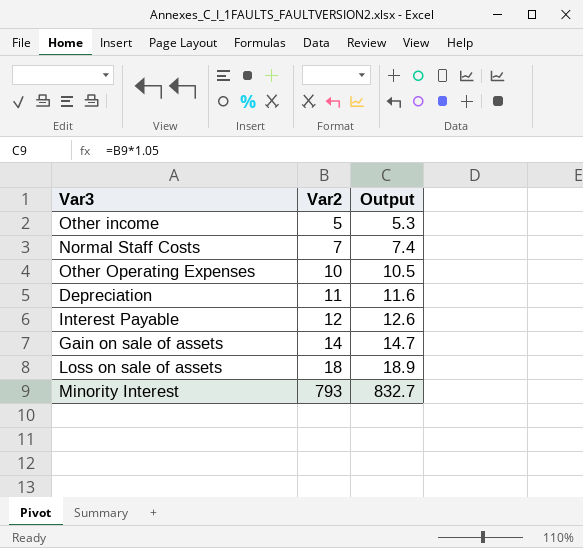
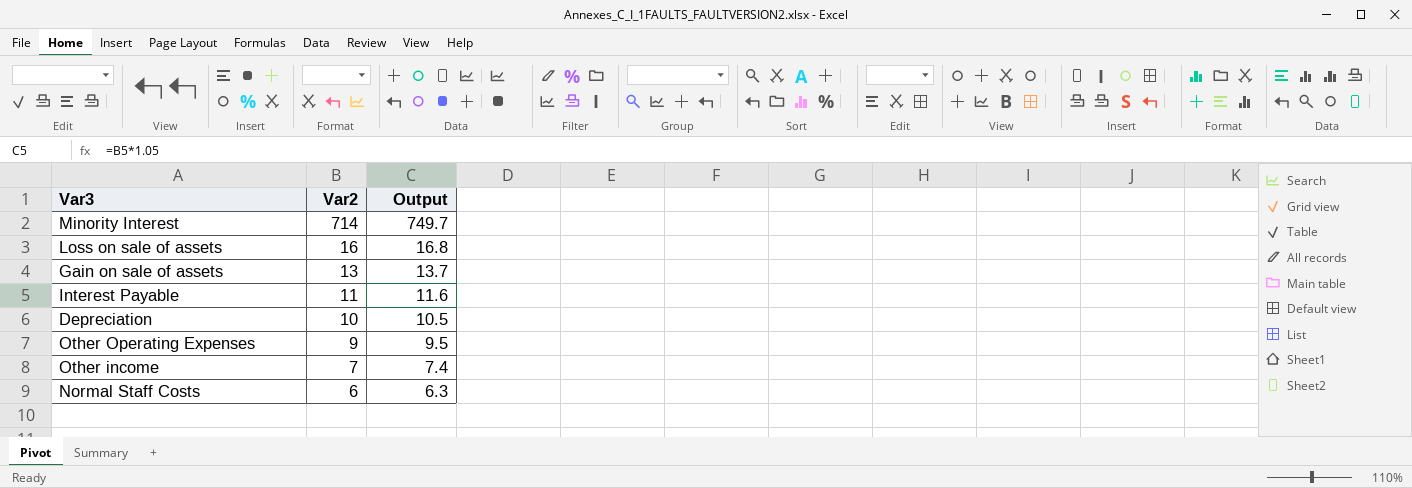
row order: Var2 ascending -> Var2 descending
Minority Interest | Var2: 793 -> 714
Minority Interest | Output: 832.7 -> 749.7
Loss on sale of assets | Var2: 18 -> 16
Loss on sale of assets | Output: 18.9 -> 16.8
Gain on sale of assets | Var2: 14 -> 13
Gain on sale of assets | Output: 14.7 -> 13.7
Interest Payable | Var2: 12 -> 11
Interest Payable | Output: 12.6 -> 11.6
Depreciation | Var2: 11 -> 10
Depreciation | Output: 11.6 -> 10.5
Other Operating Expenses | Var2: 10 -> 9
Other Operating Expenses | Output: 10.5 -> 9.5
Other income | Var2: 5 -> 7
Other income | Output: 5.3 -> 7.4
Normal Staff Costs | Var2: 7 -> 6
Normal Staff Costs | Output: 7.4 -> 6.3

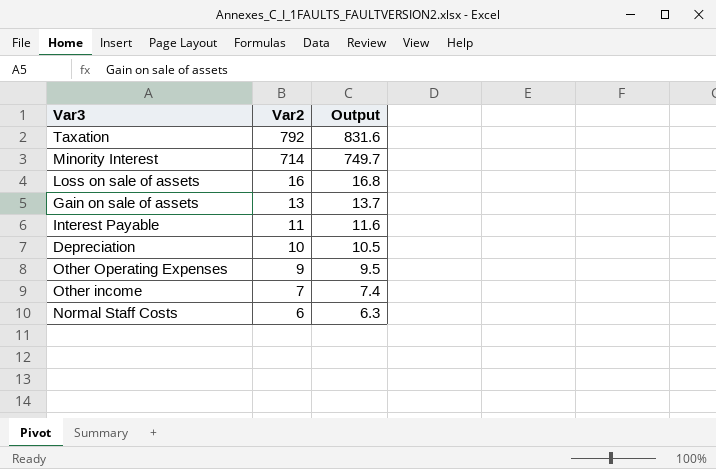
row Taxation: none -> 792 | 831.6

